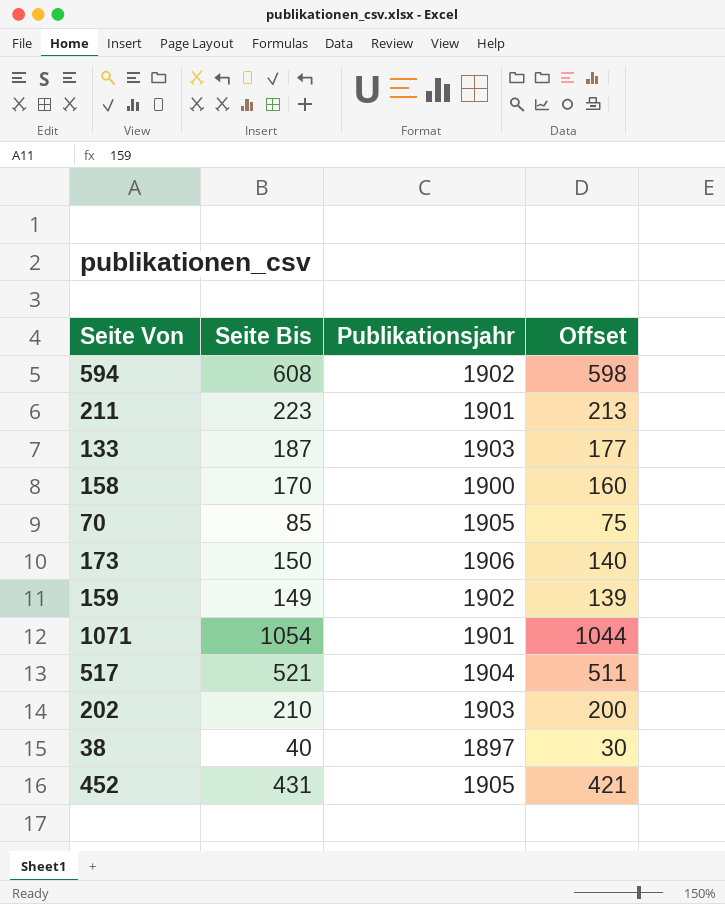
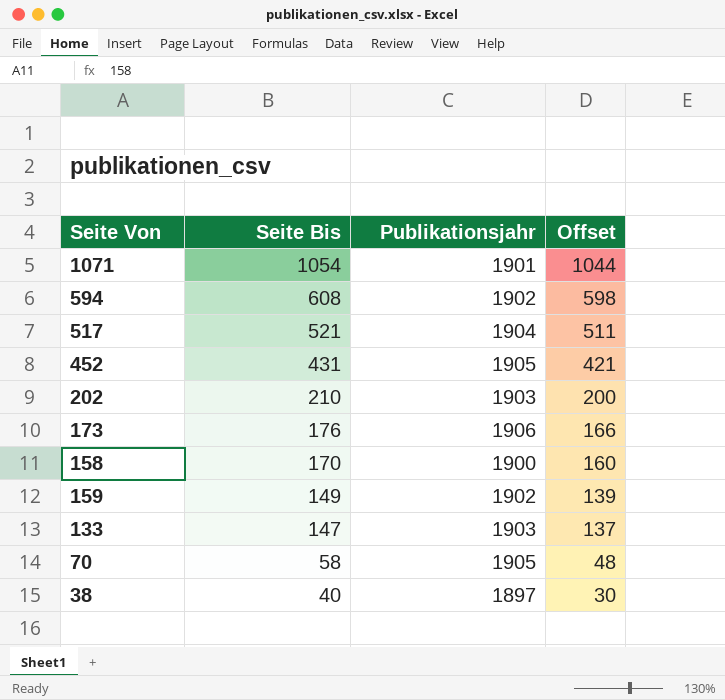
row order: none -> Seite Bis descending
row 211: 223 | 1901 | 213 -> none
173 | Seite Bis: 150 -> 176
173 | Offset: 140 -> 166
133 | Seite Bis: 187 -> 147
133 | Offset: 177 -> 137
70 | Seite Bis: 85 -> 58
70 | Offset: 75 -> 48

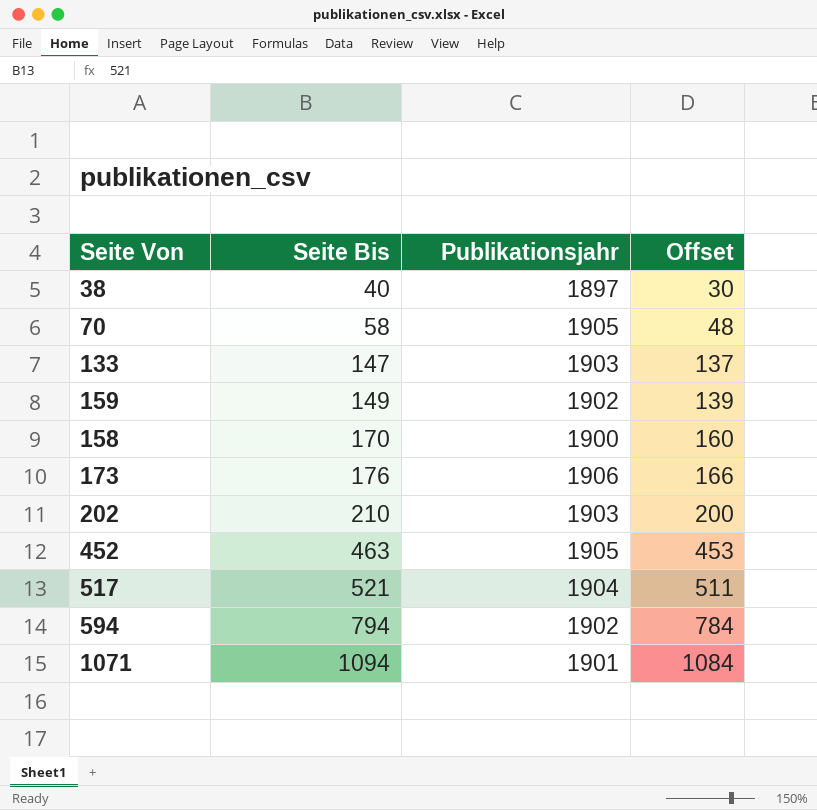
row order: Seite Bis descending -> Seite Bis ascending
452 | Seite Bis: 431 -> 463
452 | Offset: 421 -> 453
594 | Seite Bis: 608 -> 794
594 | Offset: 598 -> 784
1071 | Seite Bis: 1054 -> 1094
1071 | Offset: 1044 -> 1084

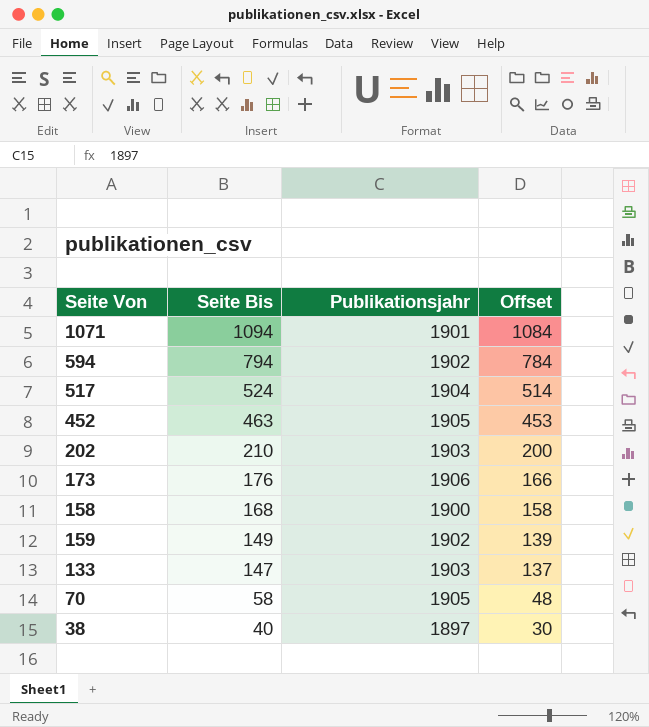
row order: Seite Bis ascending -> Seite Bis descending
517 | Seite Bis: 521 -> 524
517 | Offset: 511 -> 514
158 | Seite Bis: 170 -> 168
158 | Offset: 160 -> 158

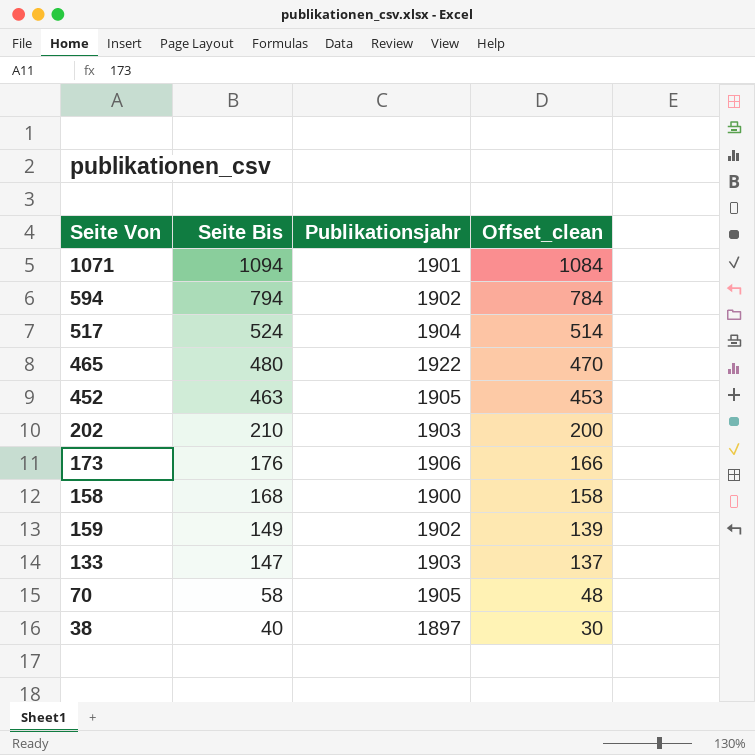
column name: Offset -> Offset_clean
row 465: none -> 480 | 1922 | 470

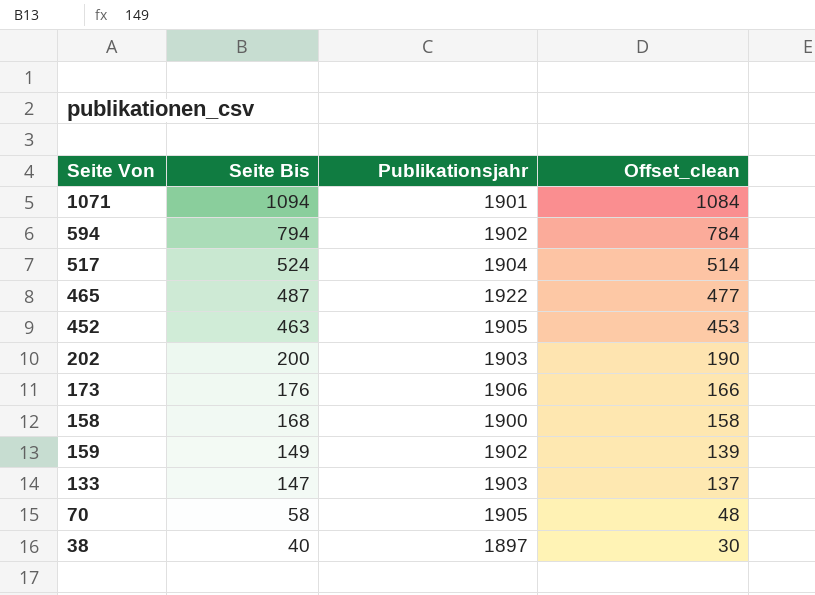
465 | Seite Bis: 480 -> 487
465 | Offset_clean: 470 -> 477
202 | Seite Bis: 210 -> 200
202 | Offset_clean: 200 -> 190

